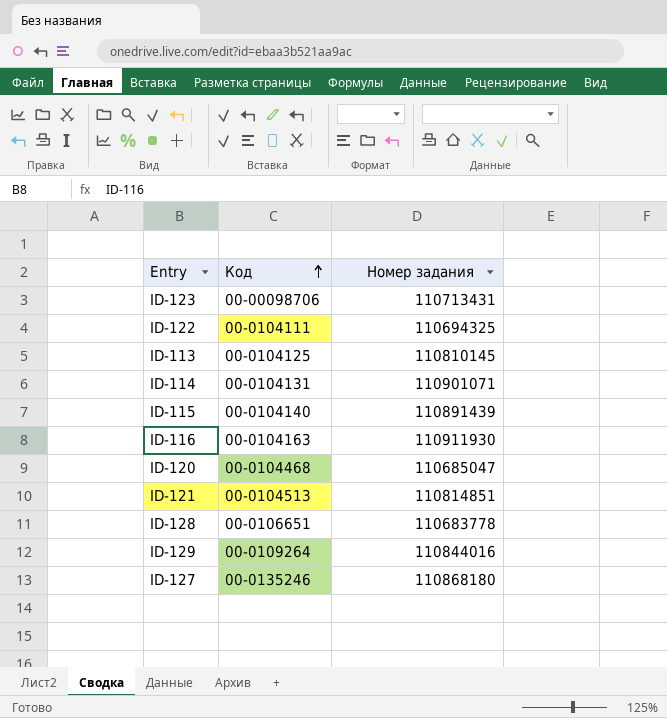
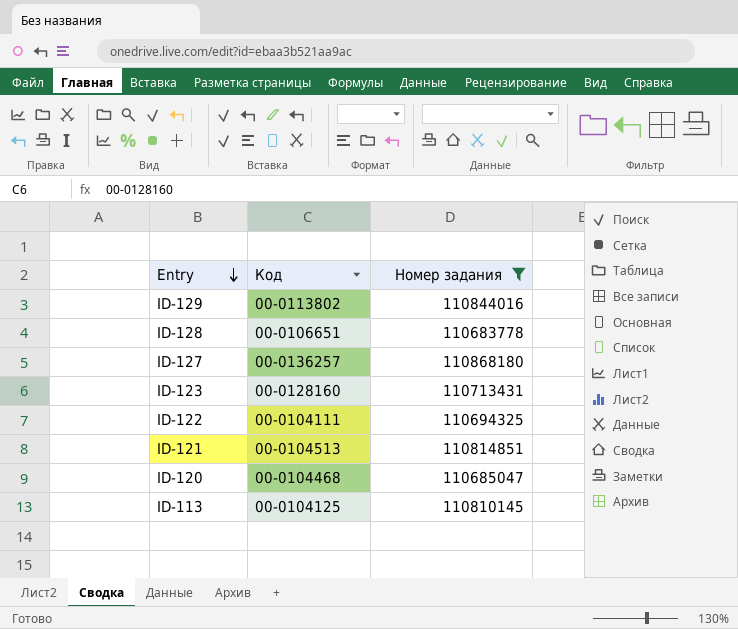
filter: none -> Номер задания <= 110868180
row order: Код ascending -> Entry descending
ID-129 | Код: 00-0109264 -> 00-0113802
ID-127 | Код: 00-0135246 -> 00-0136257
ID-123 | Код: 00-00098706 -> 00-0128160

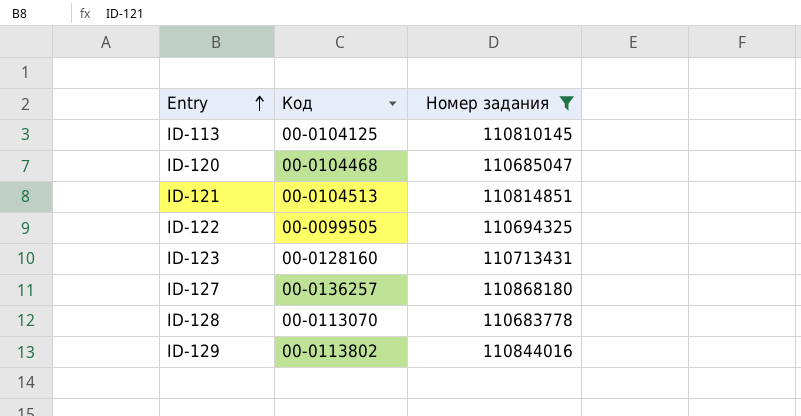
row order: Entry descending -> Entry ascending
ID-122 | Код: 00-0104111 -> 00-0099505
ID-128 | Код: 00-0106651 -> 00-0113070

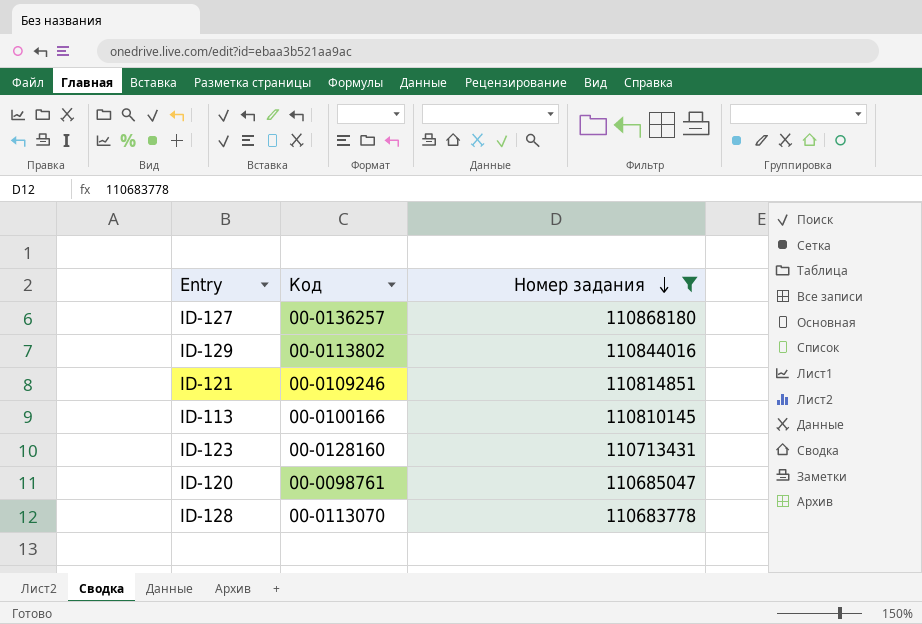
row order: Entry ascending -> Номер задания descending
row ID-122: 00-0099505 | 110694325 -> none
ID-121 | Код: 00-0104513 -> 00-0109246
ID-113 | Код: 00-0104125 -> 00-0100166
ID-120 | Код: 00-0104468 -> 00-0098761

